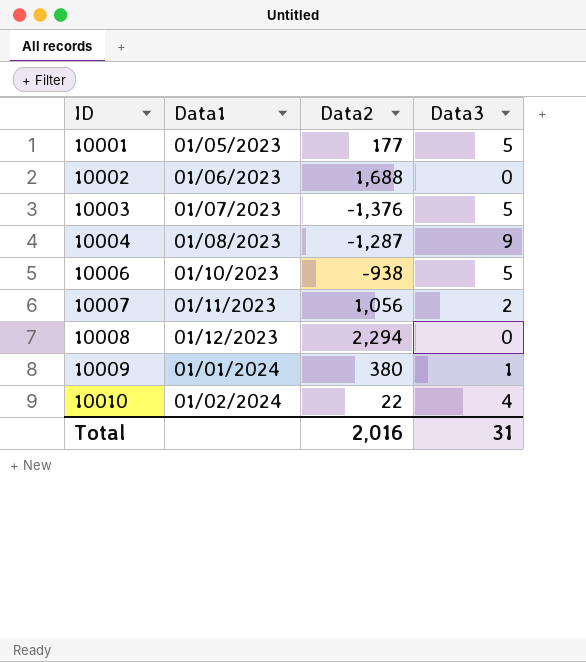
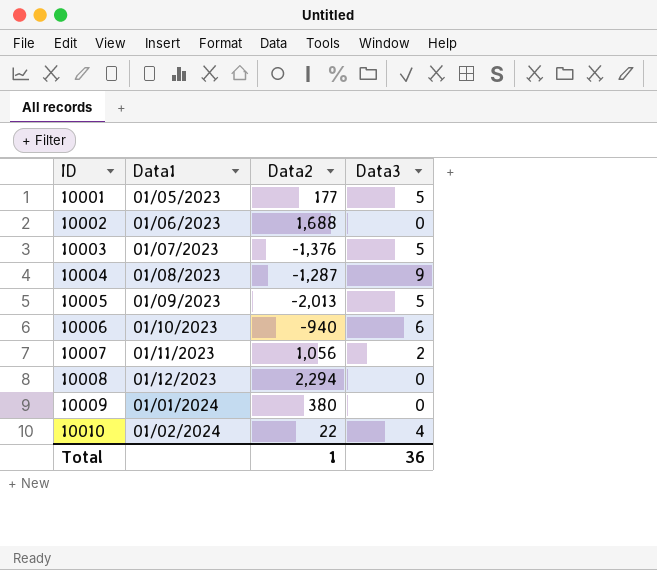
row 10005: none -> 01/09/2023 | -2,013 | 5
10006 | Data2: -938 -> -940
10006 | Data3: 5 -> 6
10009 | Data3: 1 -> 0
Total | Data2: 2,016 -> 1
Total | Data3: 31 -> 36

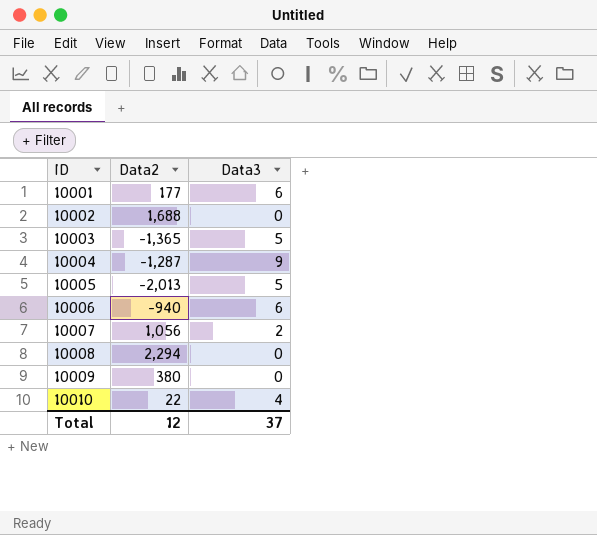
column Data1 | position: 2 -> none
10001 | Data3: 5 -> 6
10003 | Data2: -1,376 -> -1,365
Total | Data2: 1 -> 12
Total | Data3: 36 -> 37

